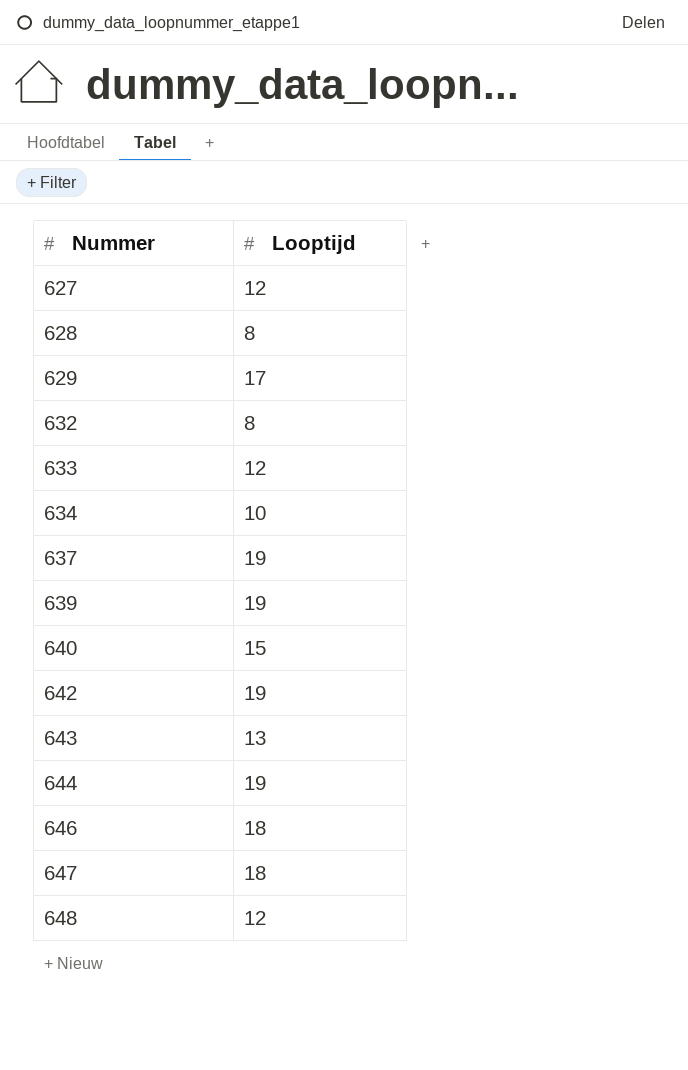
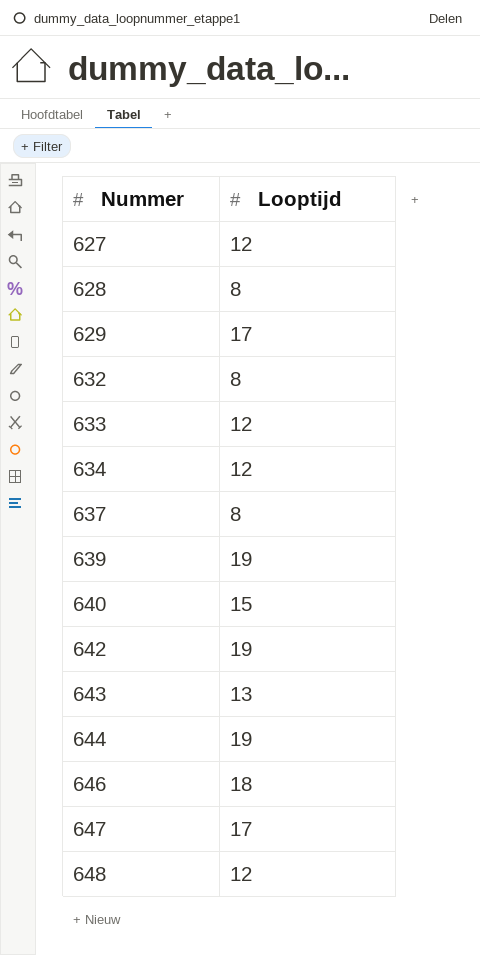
634 | Looptijd: 10 -> 12
637 | Looptijd: 19 -> 8
647 | Looptijd: 18 -> 17

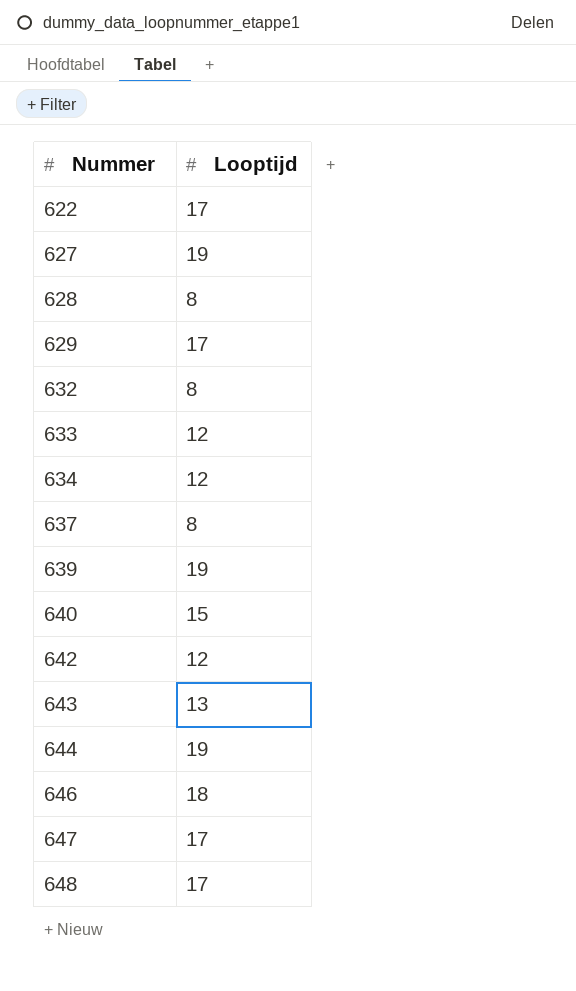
row 622: none -> 17
627 | Looptijd: 12 -> 19
642 | Looptijd: 19 -> 12
648 | Looptijd: 12 -> 17

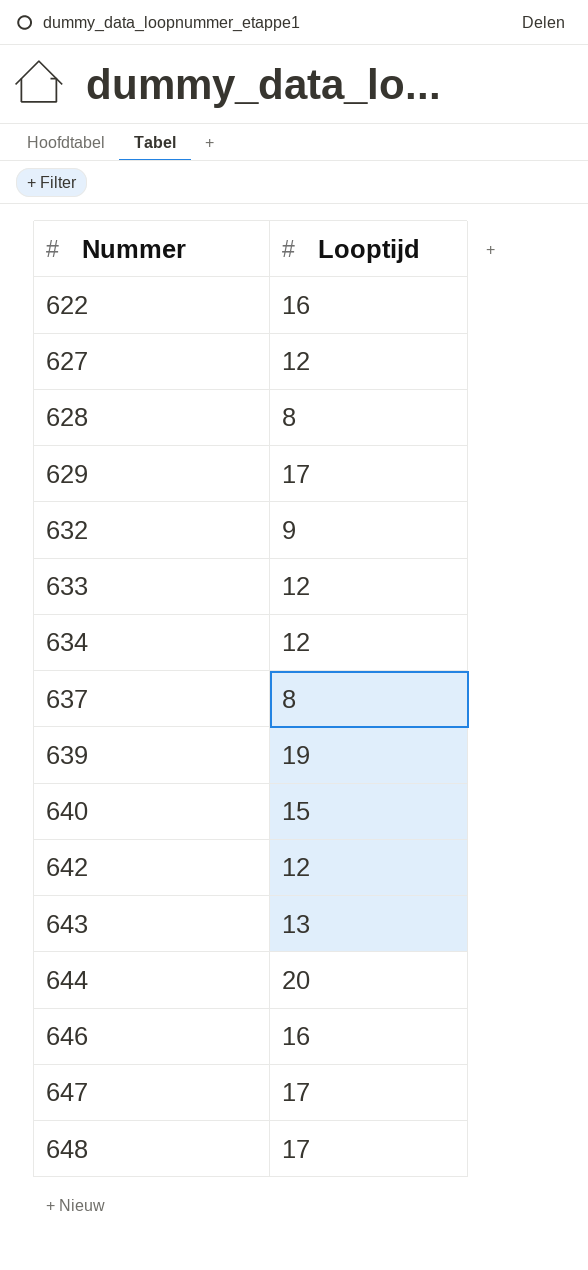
622 | Looptijd: 17 -> 16
627 | Looptijd: 19 -> 12
632 | Looptijd: 8 -> 9
644 | Looptijd: 19 -> 20
646 | Looptijd: 18 -> 16

